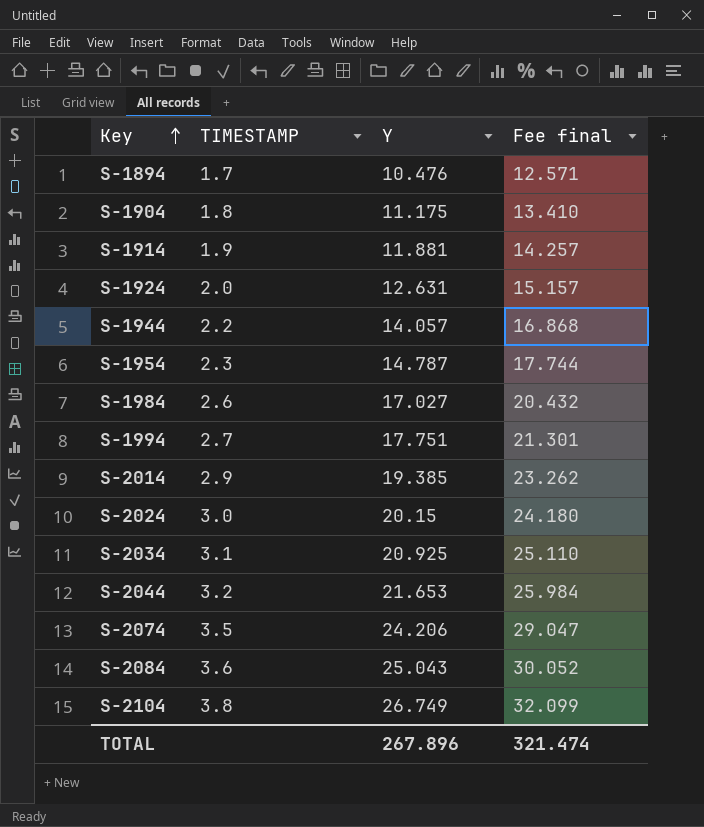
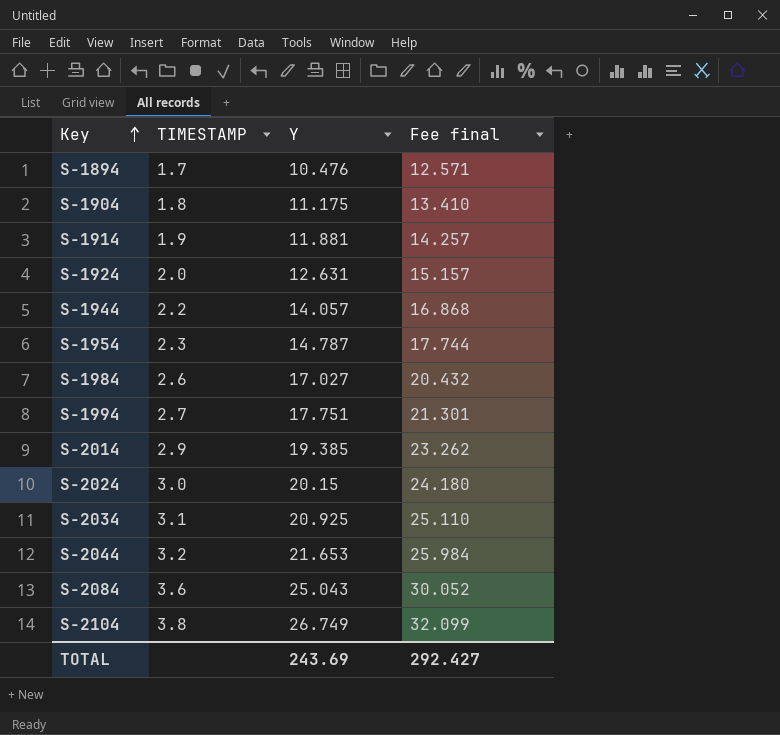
row S-2074: 3.5 | 24.206 | 29.047 -> none
TOTAL | Y: 267.896 -> 243.69
TOTAL | Fee final: 321.474 -> 292.427

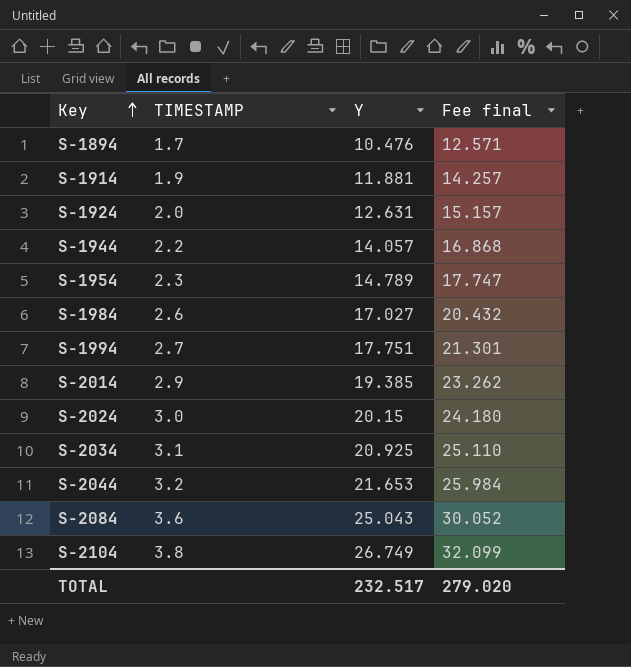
row S-1904: 1.8 | 11.175 | 13.410 -> none
S-1954 | Y: 14.787 -> 14.789
S-1954 | Fee final: 17.744 -> 17.747
TOTAL | Y: 243.69 -> 232.517
TOTAL | Fee final: 292.427 -> 279.020

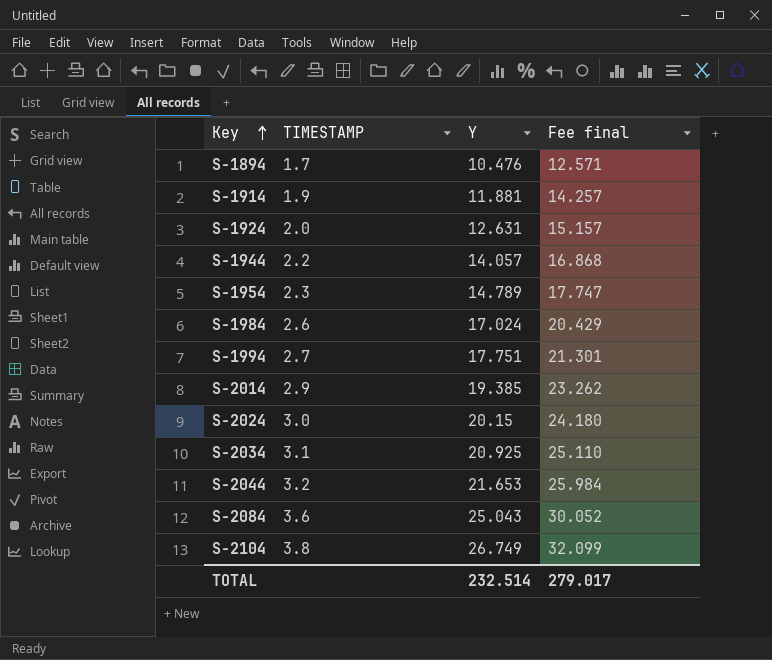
S-1984 | Y: 17.027 -> 17.024
S-1984 | Fee final: 20.432 -> 20.429
TOTAL | Y: 232.517 -> 232.514
TOTAL | Fee final: 279.020 -> 279.017

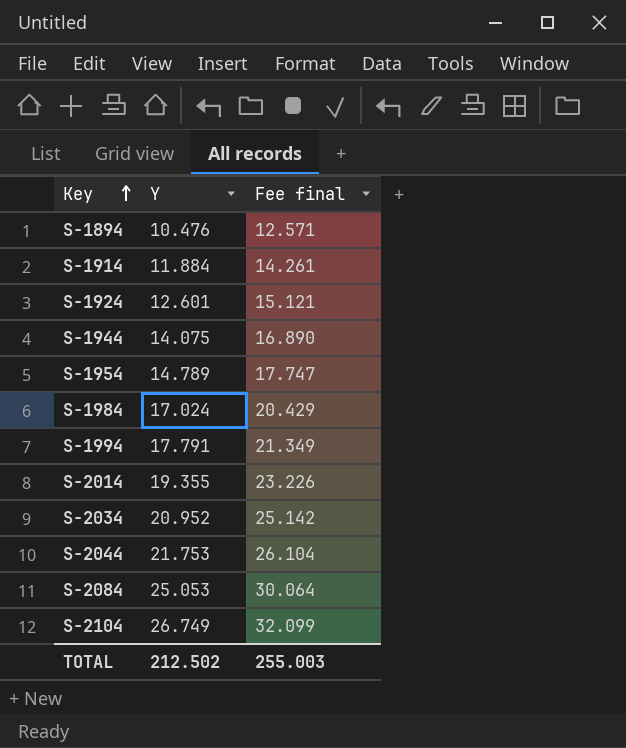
column TIMESTAMP | position: 2 -> none
row S-2024: 3.0 | 20.15 | 24.180 -> none
S-1914 | Y: 11.881 -> 11.884
S-1914 | Fee final: 14.257 -> 14.261
S-1924 | Y: 12.631 -> 12.601
S-1924 | Fee final: 15.157 -> 15.121
S-1944 | Y: 14.057 -> 14.075
S-1944 | Fee final: 16.868 -> 16.890
S-1994 | Y: 17.751 -> 17.791
S-1994 | Fee final: 21.301 -> 21.349
S-2014 | Y: 19.385 -> 19.355
S-2014 | Fee final: 23.262 -> 23.226
S-2034 | Y: 20.925 -> 20.952
S-2034 | Fee final: 25.110 -> 25.142
S-2044 | Y: 21.653 -> 21.753
S-2044 | Fee final: 25.984 -> 26.104
S-2084 | Y: 25.043 -> 25.053
S-2084 | Fee final: 30.052 -> 30.064
TOTAL | Y: 232.514 -> 212.502
TOTAL | Fee final: 279.017 -> 255.003

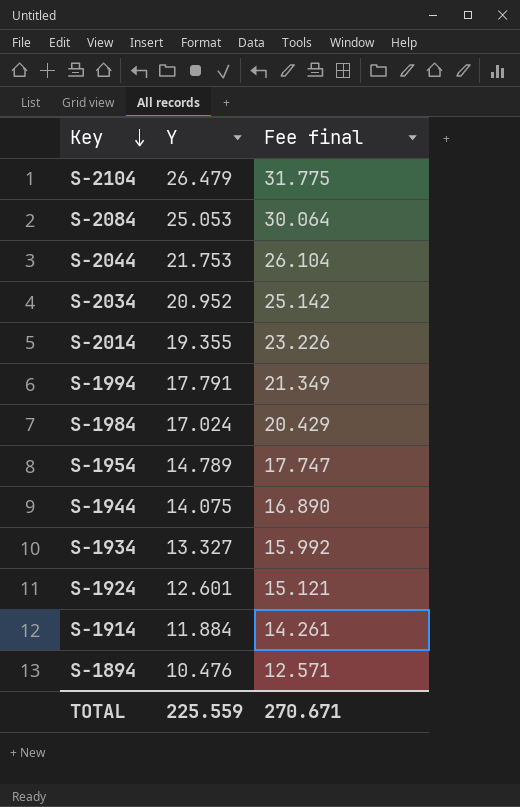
row order: Key ascending -> Key descending
S-2104 | Y: 26.749 -> 26.479
S-2104 | Fee final: 32.099 -> 31.775
row S-1934: none -> 13.327 | 15.992
TOTAL | Y: 212.502 -> 225.559
TOTAL | Fee final: 255.003 -> 270.671

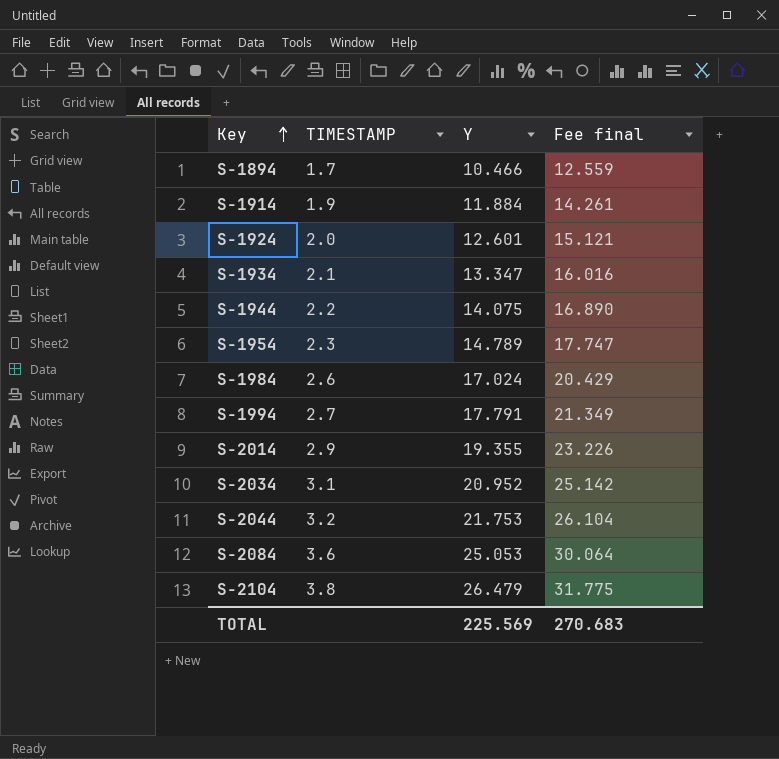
row order: Key descending -> Key ascending
column TIMESTAMP | position: none -> 2
S-1894 | Y: 10.476 -> 10.466
S-1894 | Fee final: 12.571 -> 12.559
S-1934 | Y: 13.327 -> 13.347
S-1934 | Fee final: 15.992 -> 16.016
TOTAL | Y: 225.559 -> 225.569
TOTAL | Fee final: 270.671 -> 270.683

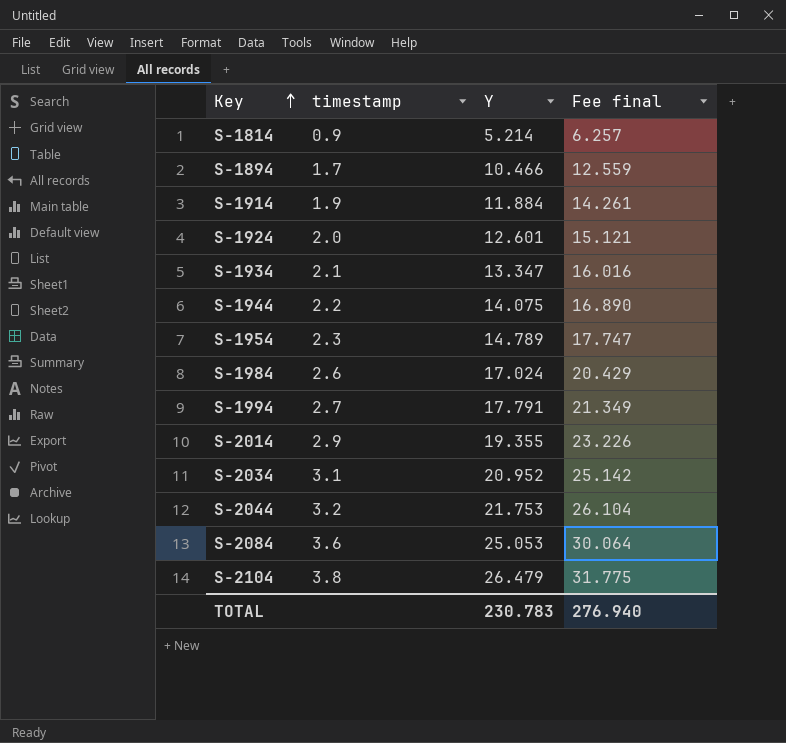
column name: TIMESTAMP -> timestamp
row S-1814: none -> 0.9 | 5.214 | 6.257
TOTAL | Y: 225.569 -> 230.783
TOTAL | Fee final: 270.683 -> 276.940

